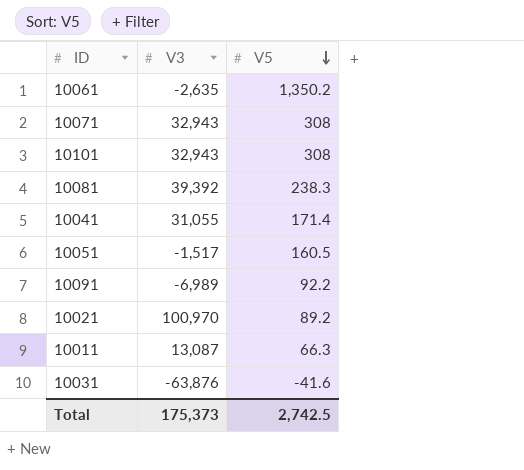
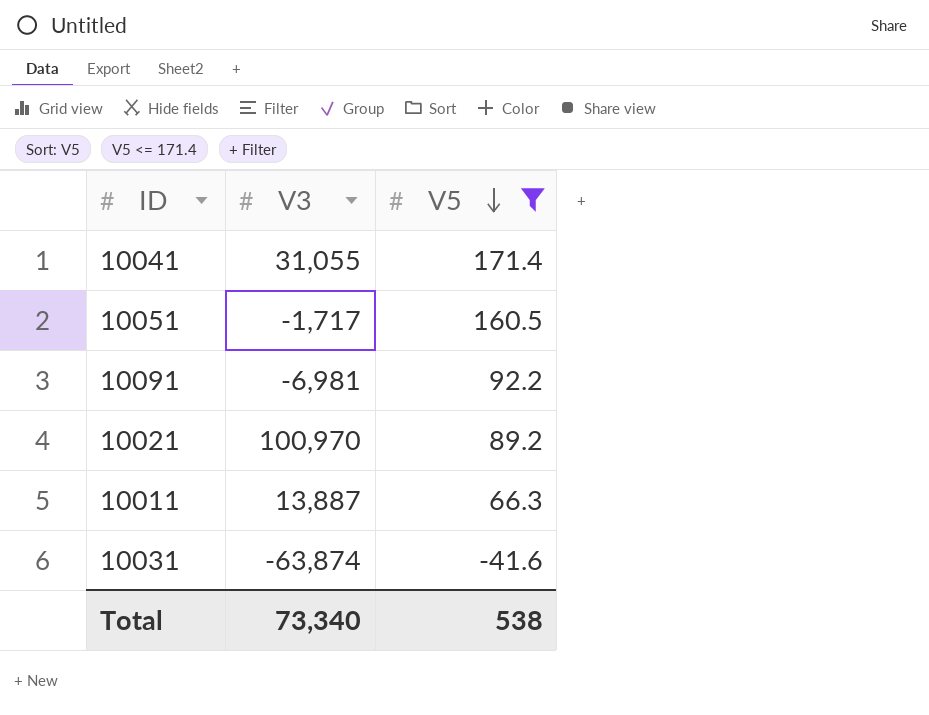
filter: none -> V5 <= 171.4
10051 | V3: -1,517 -> -1,717
10091 | V3: -6,989 -> -6,981
10011 | V3: 13,087 -> 13,887
10031 | V3: -63,876 -> -63,874
Total | V3: 175,373 -> 73,340
Total | V5: 2,742.5 -> 538

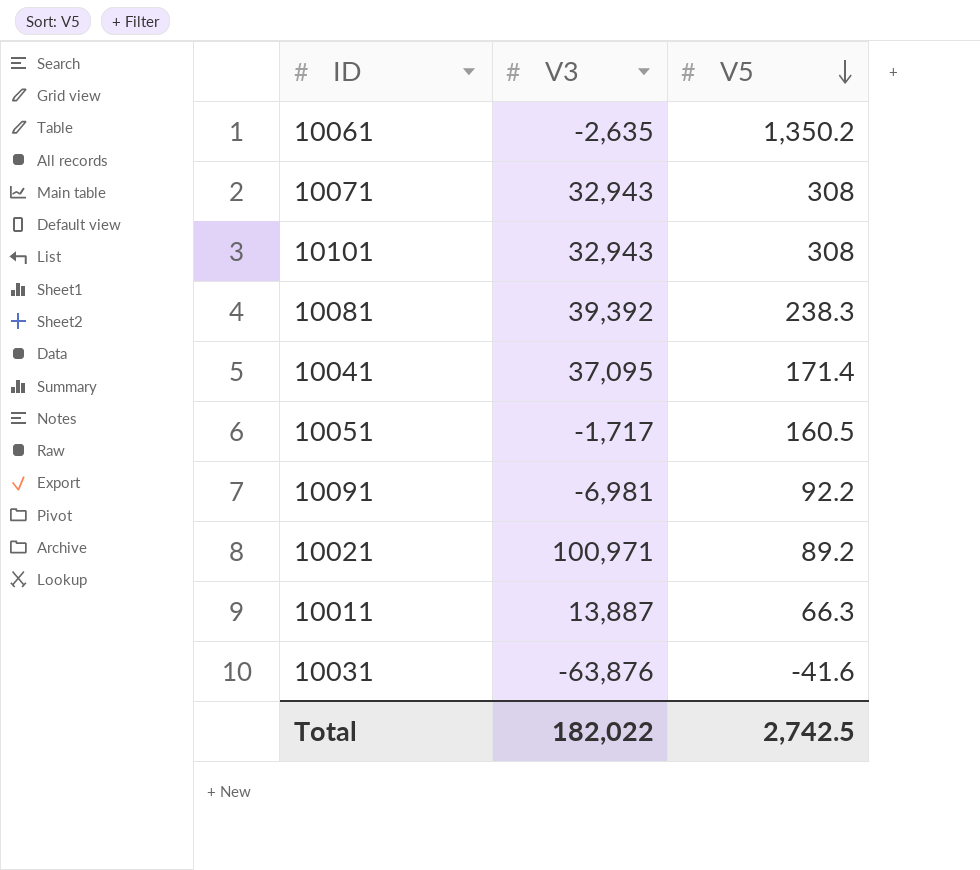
filter: V5 <= 171.4 -> none
10041 | V3: 31,055 -> 37,095
10021 | V3: 100,970 -> 100,971
10031 | V3: -63,874 -> -63,876
Total | V3: 73,340 -> 182,022
Total | V5: 538 -> 2,742.5

